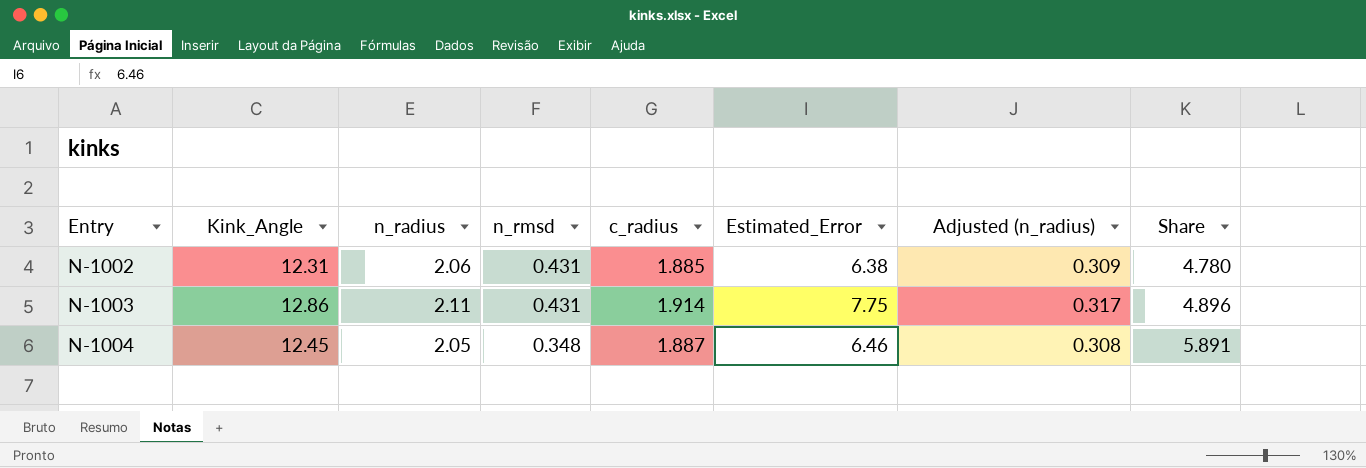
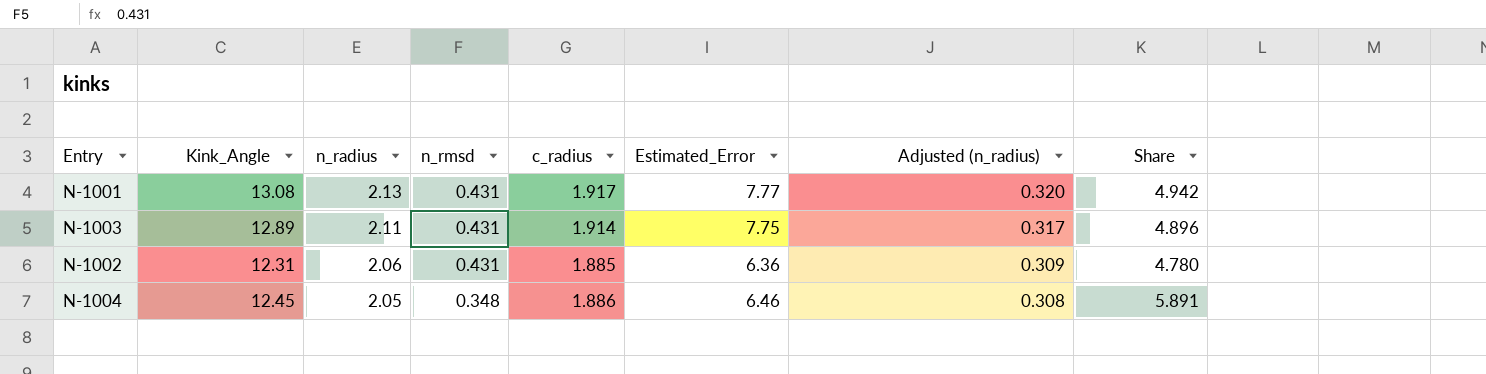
row order: Entry ascending -> n_radius descending
row N-1001: none -> 13.08 | 2.13 | 0.431 | 1.917 | 7.77 | 0.320 | 4.942
N-1003 | Kink_Angle: 12.86 -> 12.89
N-1002 | Estimated_Error: 6.38 -> 6.36
N-1004 | c_radius: 1.887 -> 1.886

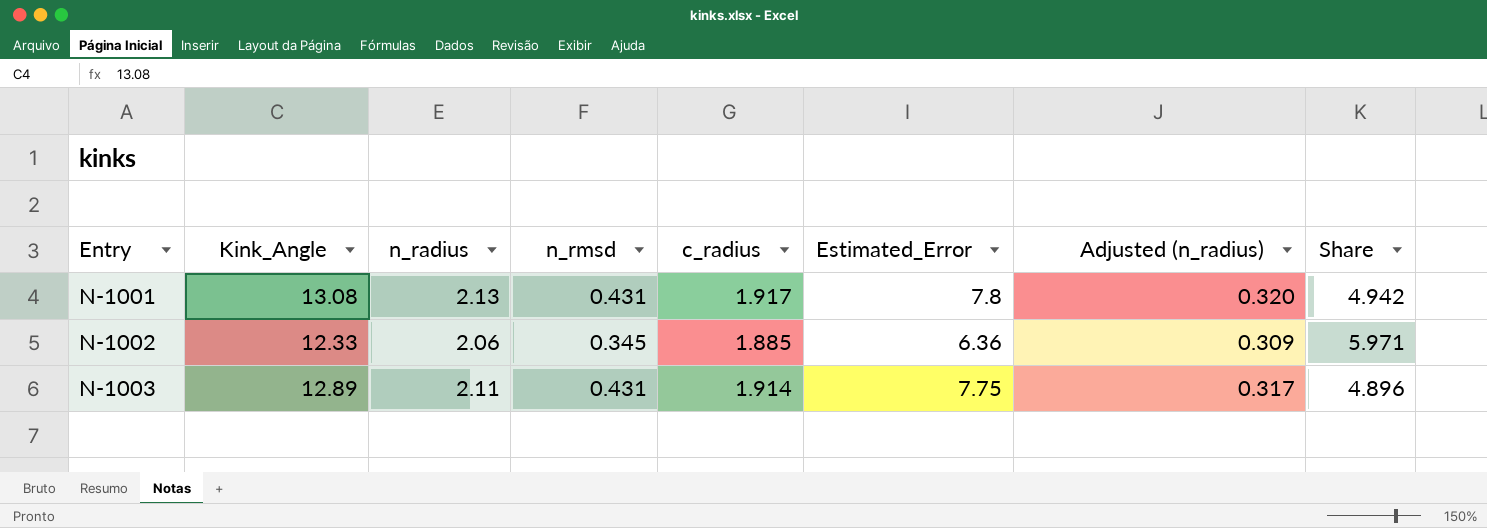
row order: n_radius descending -> Entry ascending
row N-1004: 12.45 | 2.05 | 0.348 | 1.886 | 6.46 | 0.308 | 5.891 -> none
N-1001 | Estimated_Error: 7.77 -> 7.8
N-1002 | Kink_Angle: 12.31 -> 12.33
N-1002 | n_rmsd: 0.431 -> 0.345
N-1002 | Share: 4.780 -> 5.971

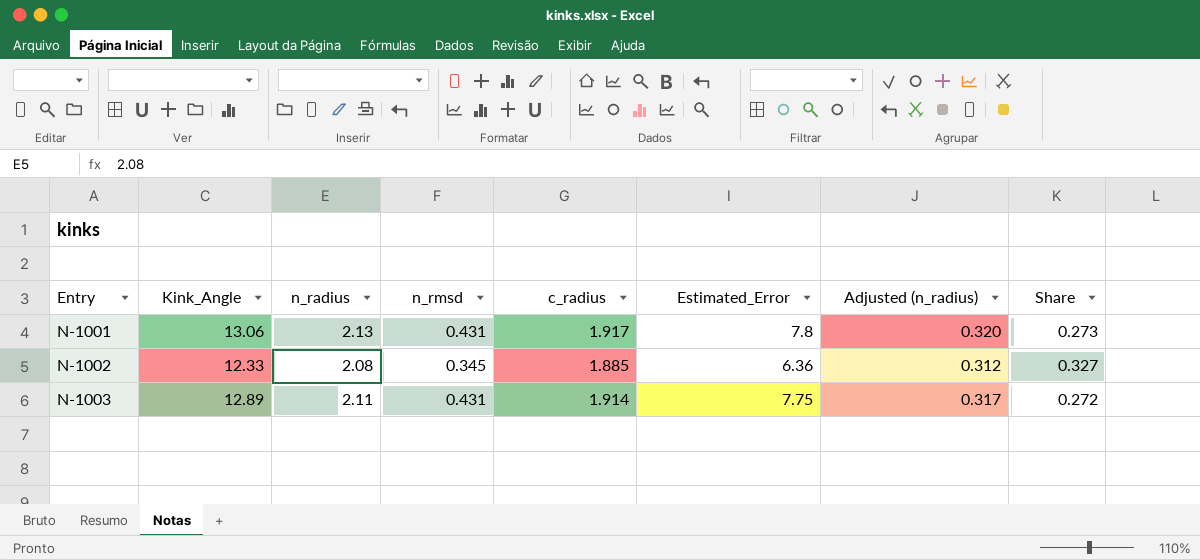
column Share | formula: [n_radius] / [n_rmsd] -> [n_radius] / [Estimated_Error]
N-1001 | Kink_Angle: 13.08 -> 13.06
N-1002 | n_radius: 2.06 -> 2.08
N-1002 | Adjusted (n_radius): 0.309 -> 0.312

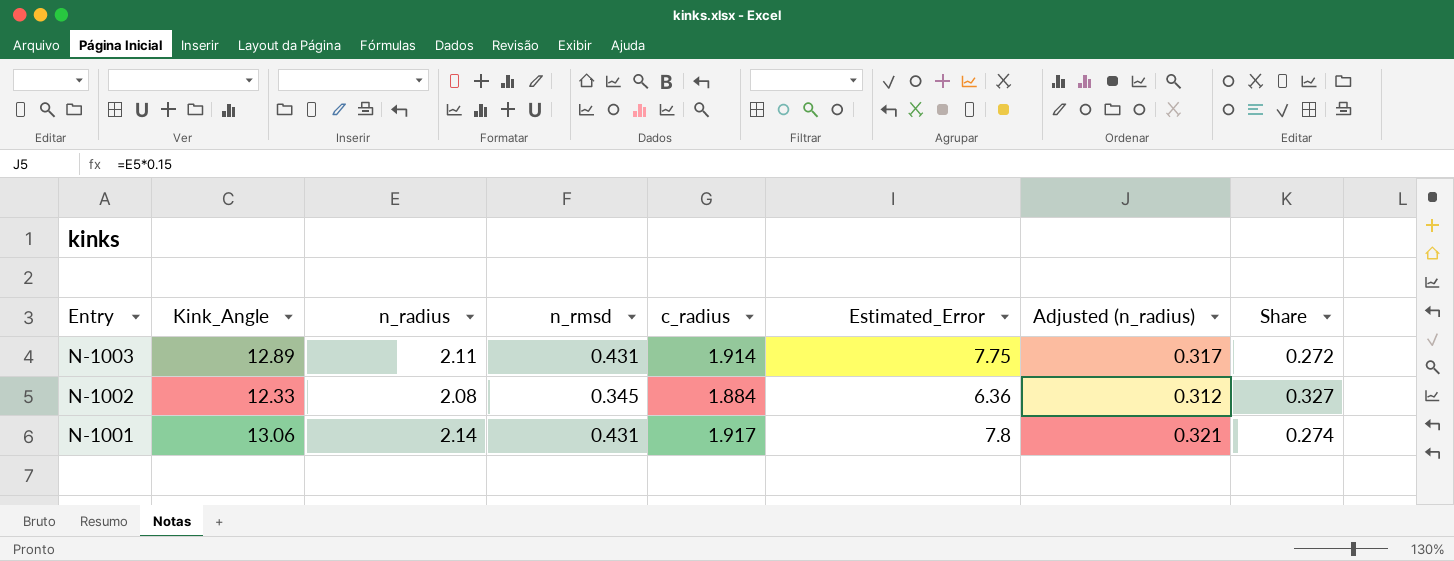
row order: Entry ascending -> Entry descending
N-1002 | c_radius: 1.885 -> 1.884
N-1001 | n_radius: 2.13 -> 2.14
N-1001 | Adjusted (n_radius): 0.320 -> 0.321
N-1001 | Share: 0.273 -> 0.274

